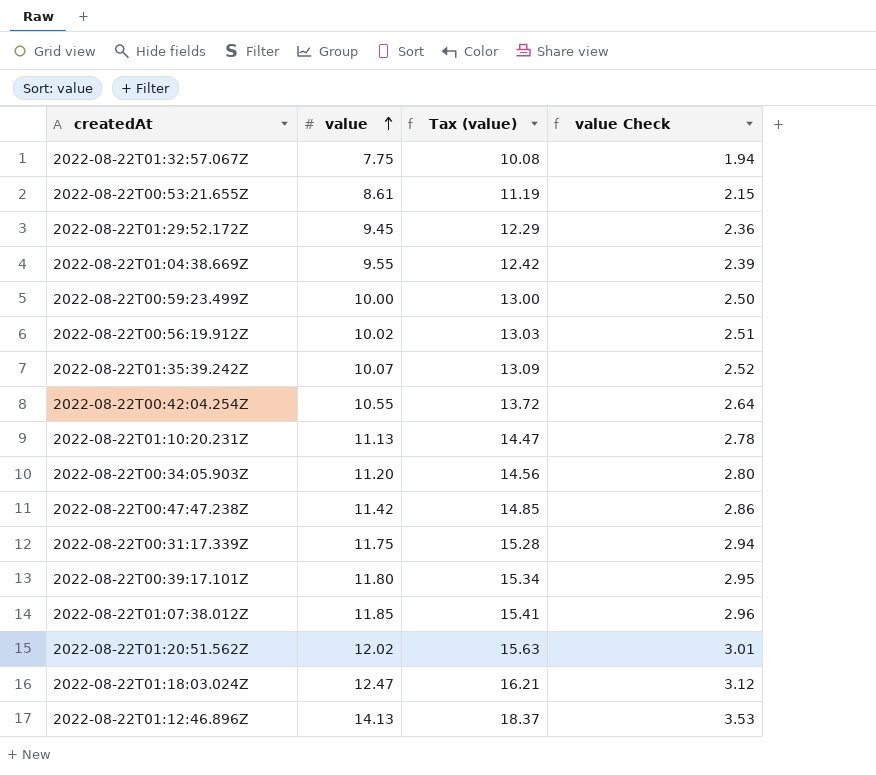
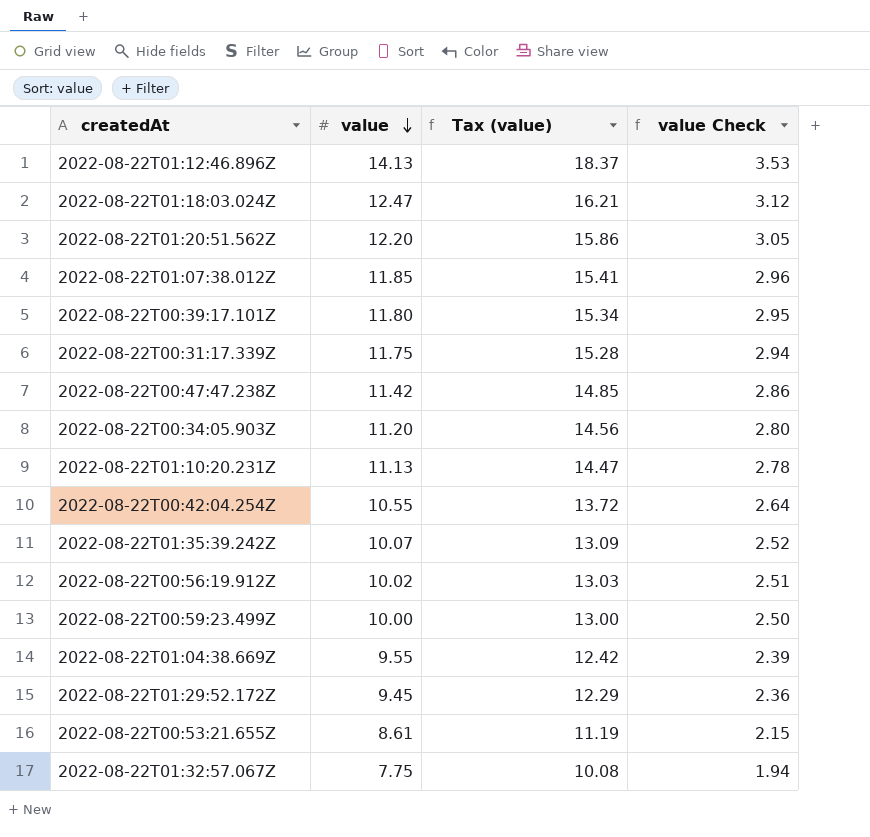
row order: value ascending -> value descending
2022-08-22T01:20:51.562Z | value: 12.02 -> 12.20
2022-08-22T01:20:51.562Z | Tax (value): 15.63 -> 15.86
2022-08-22T01:20:51.562Z | value Check: 3.01 -> 3.05

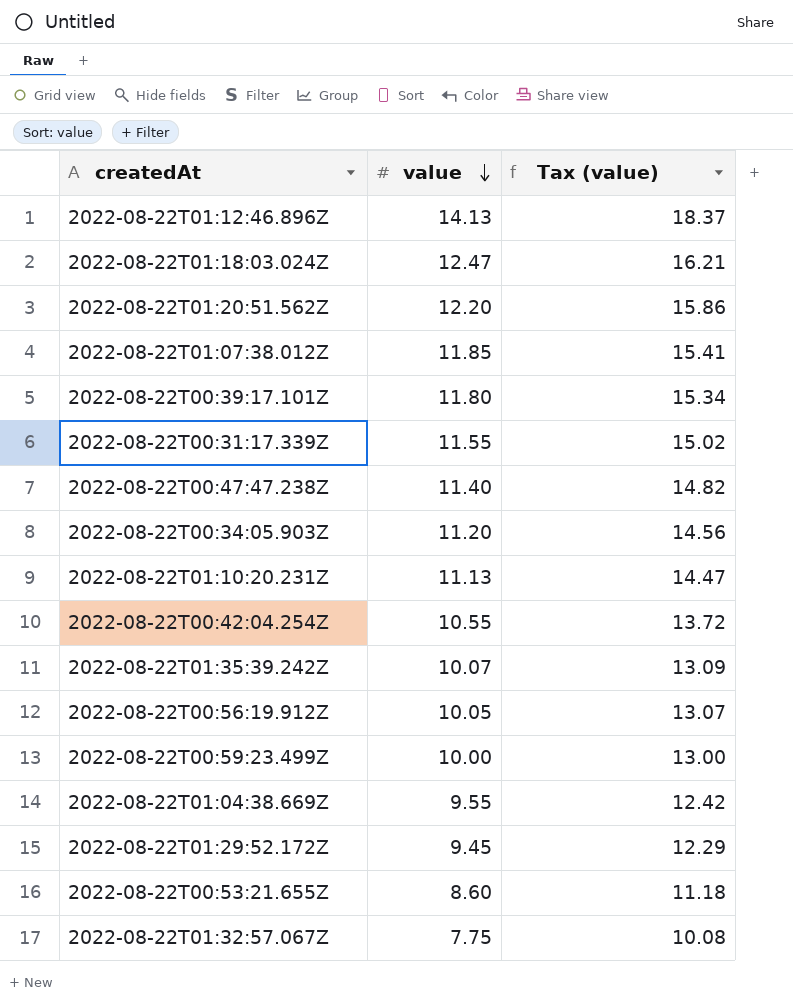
column value Check | formula: [value] * 0.25 -> none
2022-08-22T00:31:17.339Z | value: 11.75 -> 11.55
2022-08-22T00:31:17.339Z | Tax (value): 15.28 -> 15.02
2022-08-22T00:47:47.238Z | value: 11.42 -> 11.40
2022-08-22T00:47:47.238Z | Tax (value): 14.85 -> 14.82
2022-08-22T00:56:19.912Z | value: 10.02 -> 10.05
2022-08-22T00:56:19.912Z | Tax (value): 13.03 -> 13.07
2022-08-22T00:53:21.655Z | value: 8.61 -> 8.60
2022-08-22T00:53:21.655Z | Tax (value): 11.19 -> 11.18

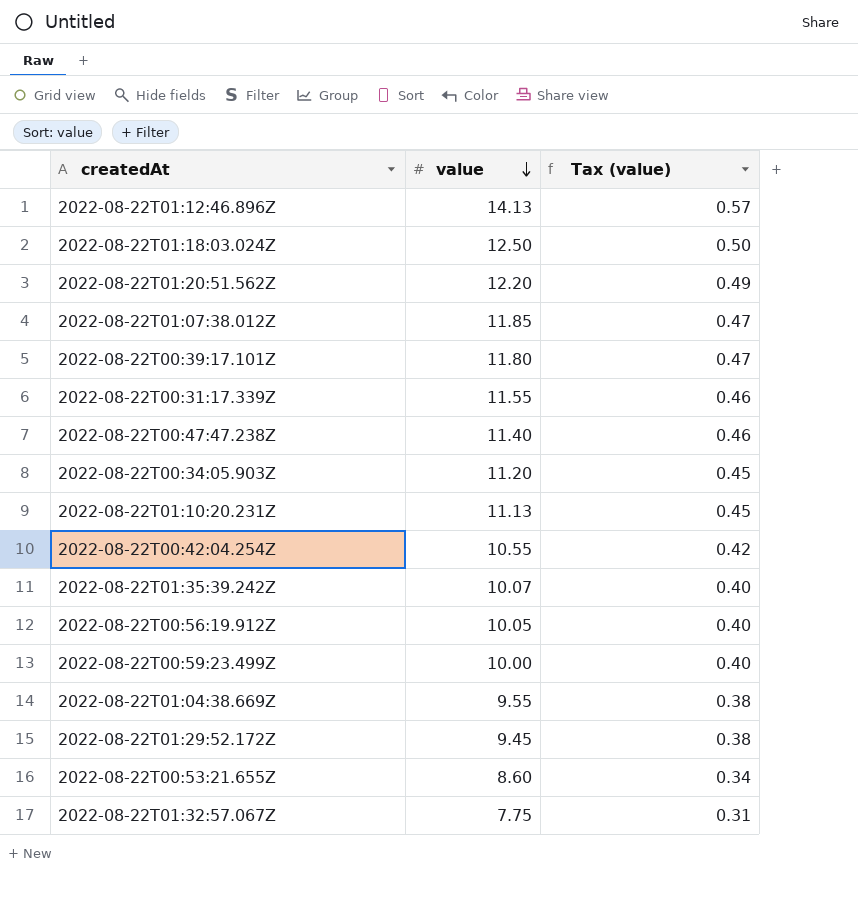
column Tax (value) | formula: [value] * 1.3 -> [value] * 0.04
2022-08-22T01:18:03.024Z | value: 12.47 -> 12.50

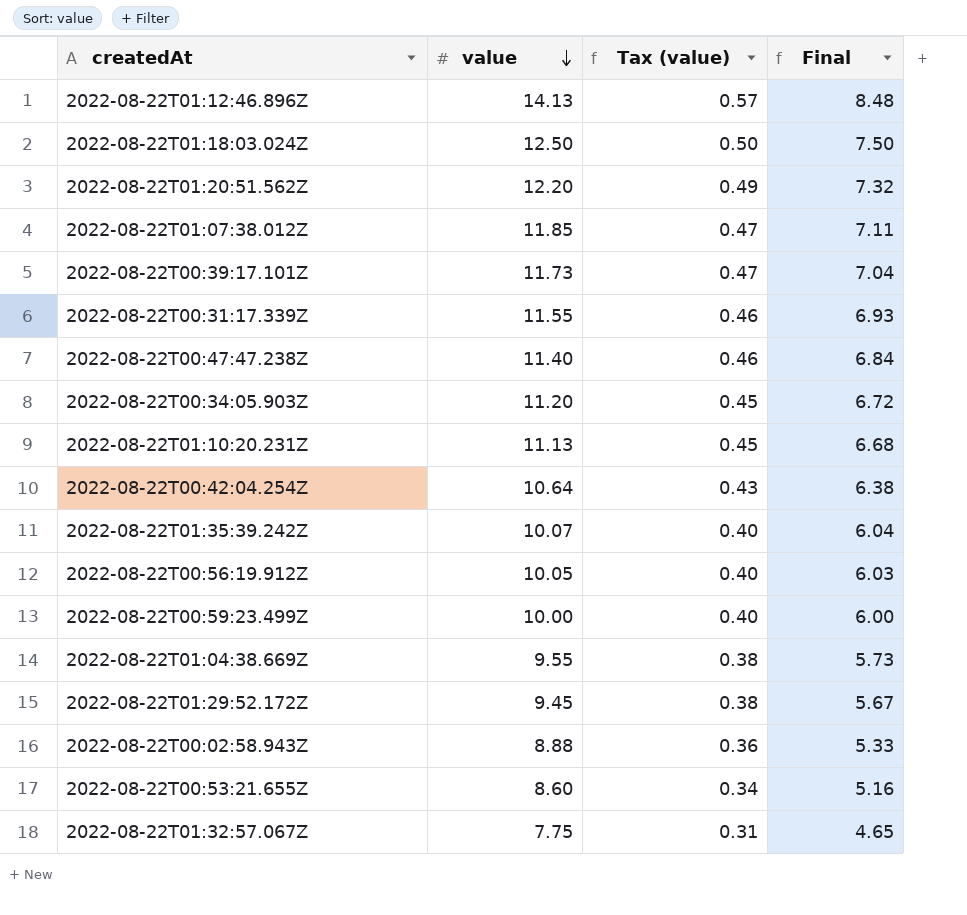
column Final | formula: none -> [value] * 0.6
2022-08-22T00:39:17.101Z | value: 11.80 -> 11.73
2022-08-22T00:42:04.254Z | value: 10.55 -> 10.64
2022-08-22T00:42:04.254Z | Tax (value): 0.42 -> 0.43
row 2022-08-22T00:02:58.943Z: none -> 8.88 | 0.36 | 5.33

